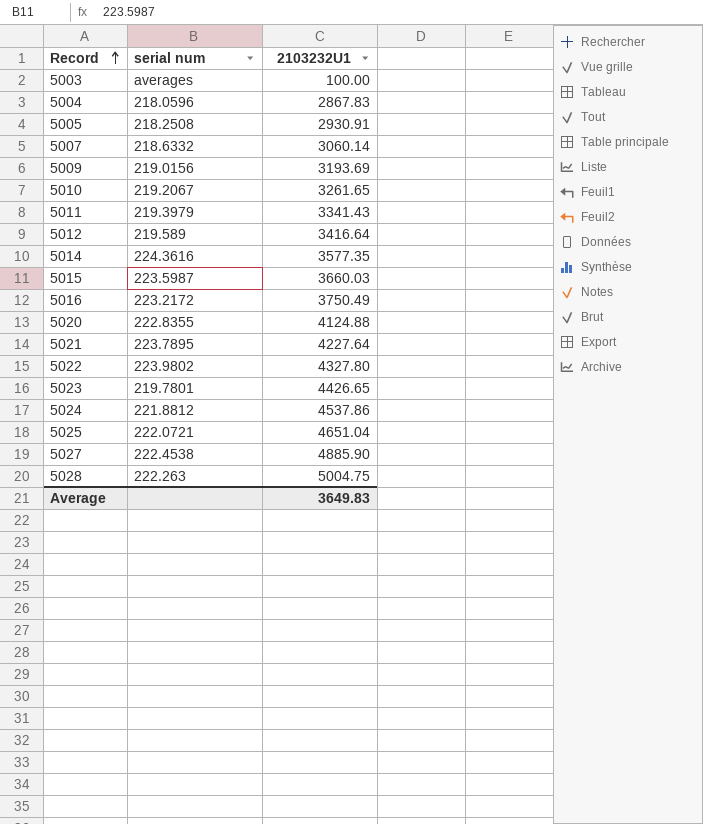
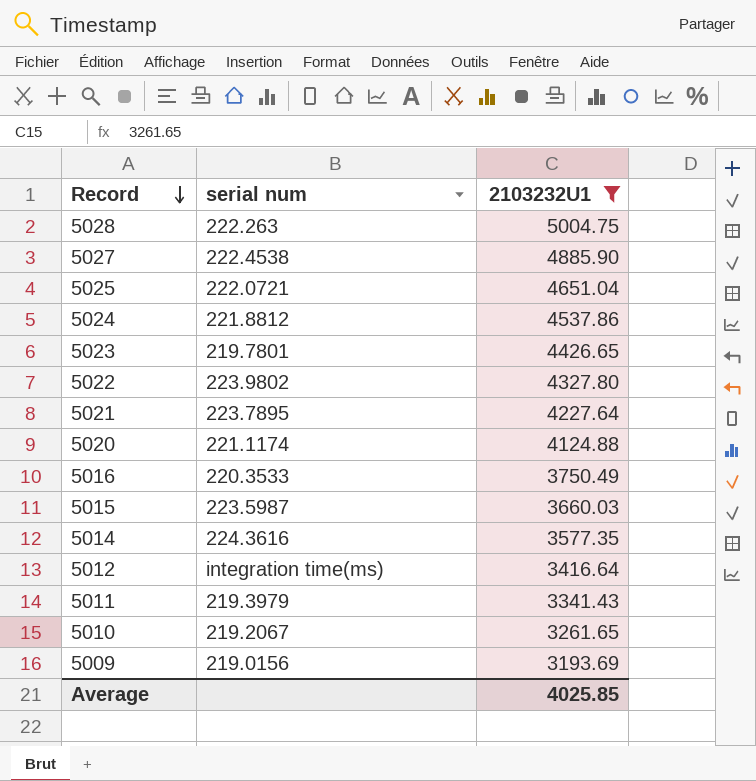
filter: none -> 2103232U1 >= 3193.69
row order: Record ascending -> Record descending
5020 | serial num: 222.8355 -> 221.1174
5016 | serial num: 223.2172 -> 220.3533
5012 | serial num: 219.589 -> integration time(ms)
Average | 2103232U1: 3649.83 -> 4025.85

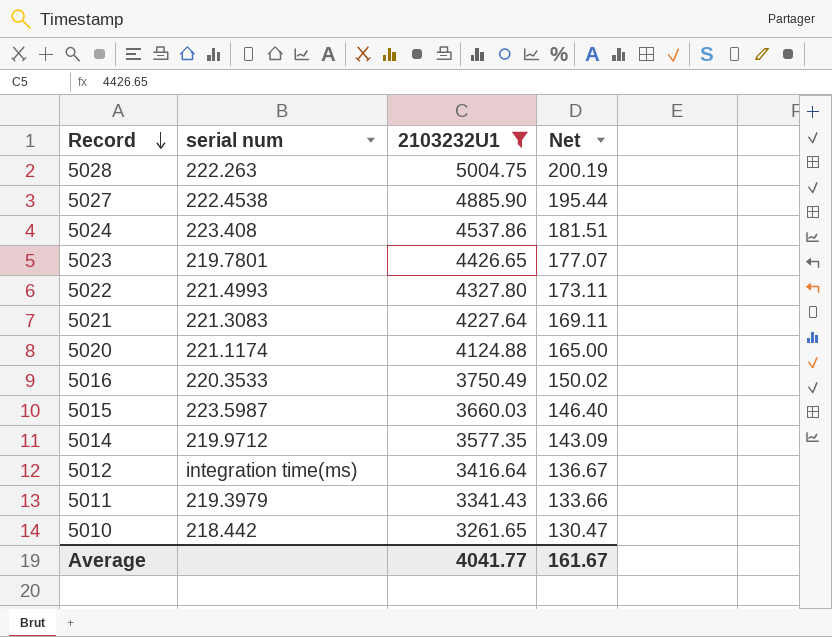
column Net | formula: none -> [2103232U1] * 0.04
row 5025: 222.0721 | 4651.04 -> none
row 5009: 219.0156 | 3193.69 -> none
5024 | serial num: 221.8812 -> 223.408
5022 | serial num: 223.9802 -> 221.4993
5021 | serial num: 223.7895 -> 221.3083
5014 | serial num: 224.3616 -> 219.9712
5010 | serial num: 219.2067 -> 218.442
Average | 2103232U1: 4025.85 -> 4041.77

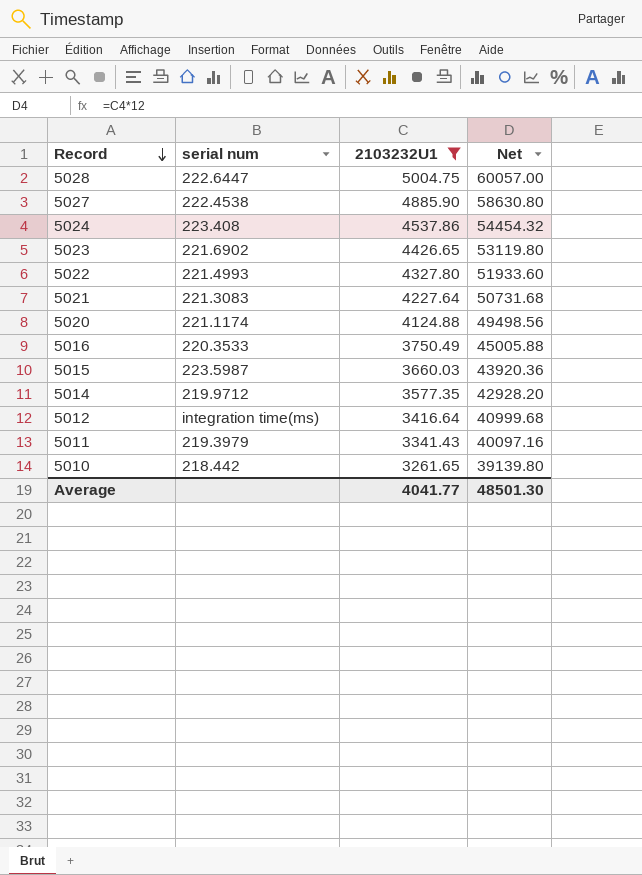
column Net | formula: [2103232U1] * 0.04 -> [2103232U1] * 12
5028 | serial num: 222.263 -> 222.6447
5023 | serial num: 219.7801 -> 221.6902
Average | Net: 161.67 -> 48501.30

